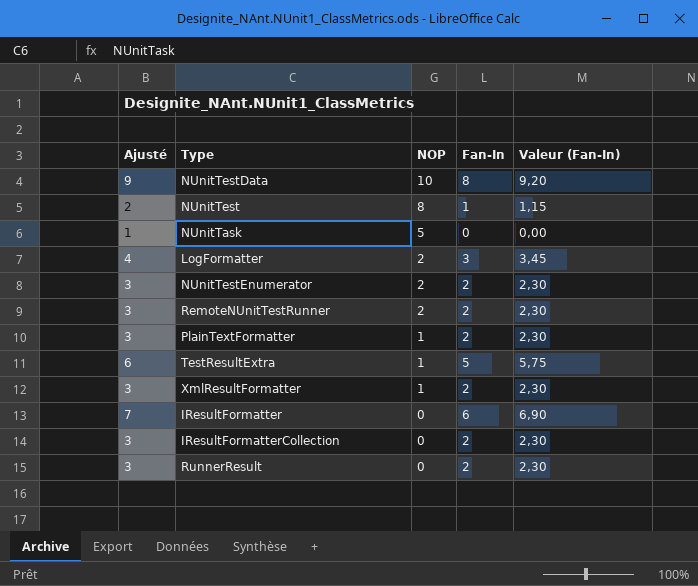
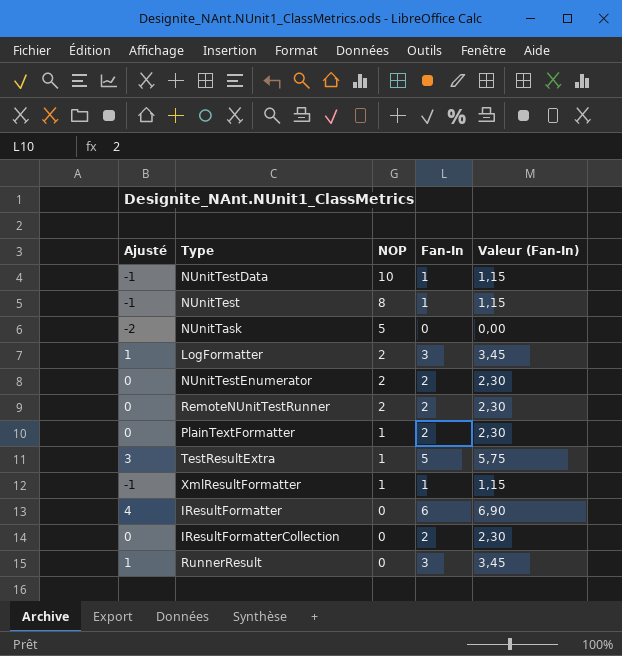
column Ajusté | formula: [Fan-In] + 1 -> [Fan-In] - 2
NUnitTestData | Fan-In: 8 -> 1
NUnitTestData | Valeur (Fan-In): 9,20 -> 1,15
XmlResultFormatter | Fan-In: 2 -> 1
XmlResultFormatter | Valeur (Fan-In): 2,30 -> 1,15
RunnerResult | Fan-In: 2 -> 3
RunnerResult | Valeur (Fan-In): 2,30 -> 3,45

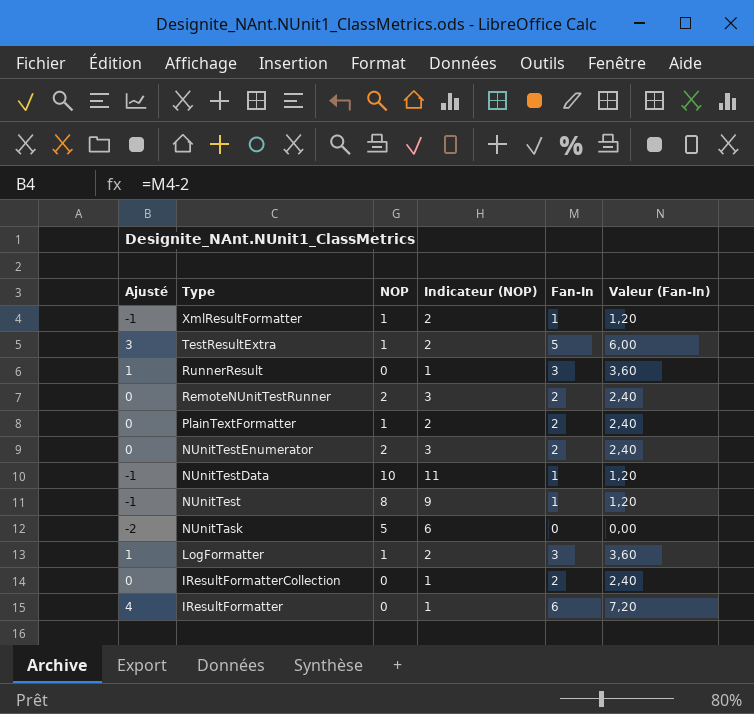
row order: NOP descending -> Type descending
column Indicateur (NOP) | formula: none -> [NOP] + 1
column Valeur (Fan-In) | formula: [Fan-In] * 1,15 -> [Fan-In] * 1,2
LogFormatter | NOP: 2 -> 1

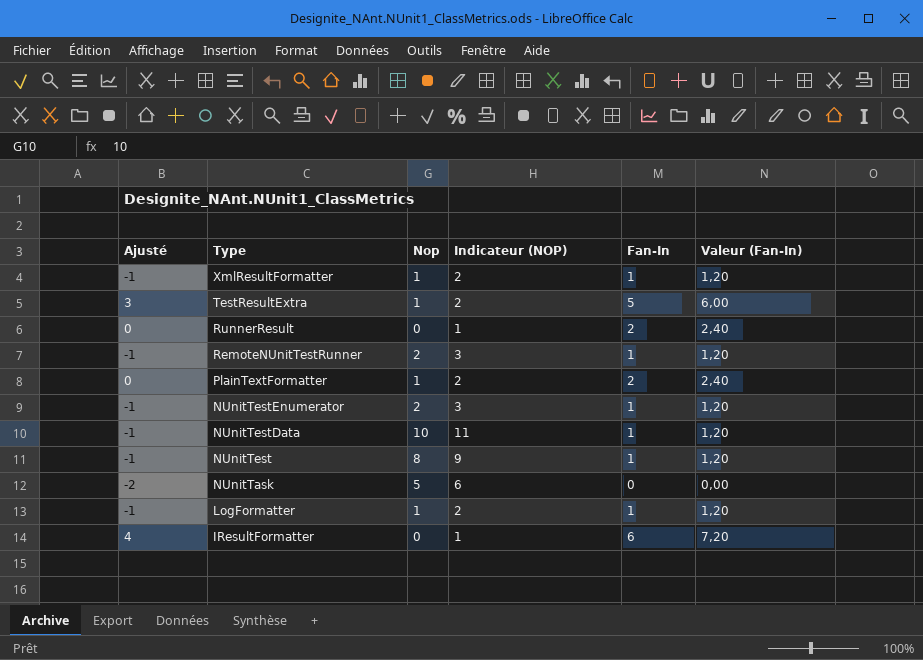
column name: NOP -> Nop
row IResultFormatterCollection: 0 | 0 | 1 | 2 | 2,40 -> none
RunnerResult | Ajusté: 1 -> 0
RunnerResult | Fan-In: 3 -> 2
RunnerResult | Valeur (Fan-In): 3,60 -> 2,40
RemoteNUnitTestRunner | Ajusté: 0 -> -1
RemoteNUnitTestRunner | Fan-In: 2 -> 1
RemoteNUnitTestRunner | Valeur (Fan-In): 2,40 -> 1,20
NUnitTestEnumerator | Ajusté: 0 -> -1
NUnitTestEnumerator | Fan-In: 2 -> 1
NUnitTestEnumerator | Valeur (Fan-In): 2,40 -> 1,20
LogFormatter | Ajusté: 1 -> -1
LogFormatter | Fan-In: 3 -> 1
LogFormatter | Valeur (Fan-In): 3,60 -> 1,20

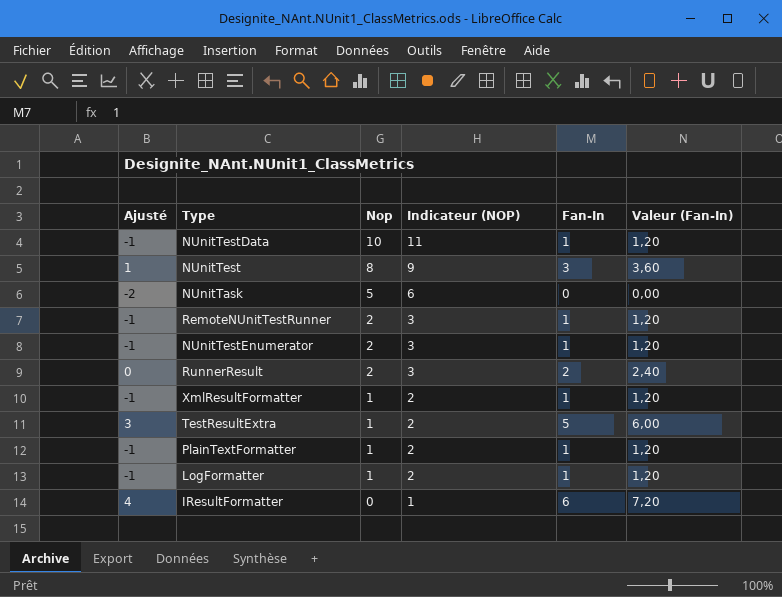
row order: Type descending -> Nop descending
NUnitTest | Ajusté: -1 -> 1
NUnitTest | Fan-In: 1 -> 3
NUnitTest | Valeur (Fan-In): 1,20 -> 3,60
RunnerResult | Nop: 0 -> 2
RunnerResult | Indicateur (NOP): 1 -> 3
PlainTextFormatter | Ajusté: 0 -> -1
PlainTextFormatter | Fan-In: 2 -> 1
PlainTextFormatter | Valeur (Fan-In): 2,40 -> 1,20

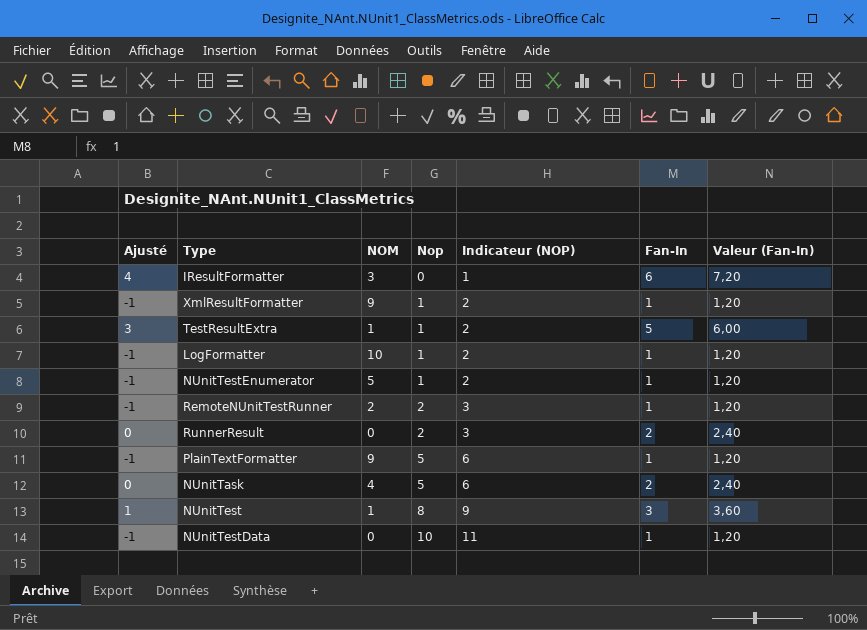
row order: Nop descending -> Nop ascending
column NOM | position: none -> 3
NUnitTestEnumerator | Nop: 2 -> 1
NUnitTestEnumerator | Indicateur (NOP): 3 -> 2
PlainTextFormatter | Nop: 1 -> 5
PlainTextFormatter | Indicateur (NOP): 2 -> 6
NUnitTask | Ajusté: -2 -> 0
NUnitTask | Fan-In: 0 -> 2
NUnitTask | Valeur (Fan-In): 0,00 -> 2,40

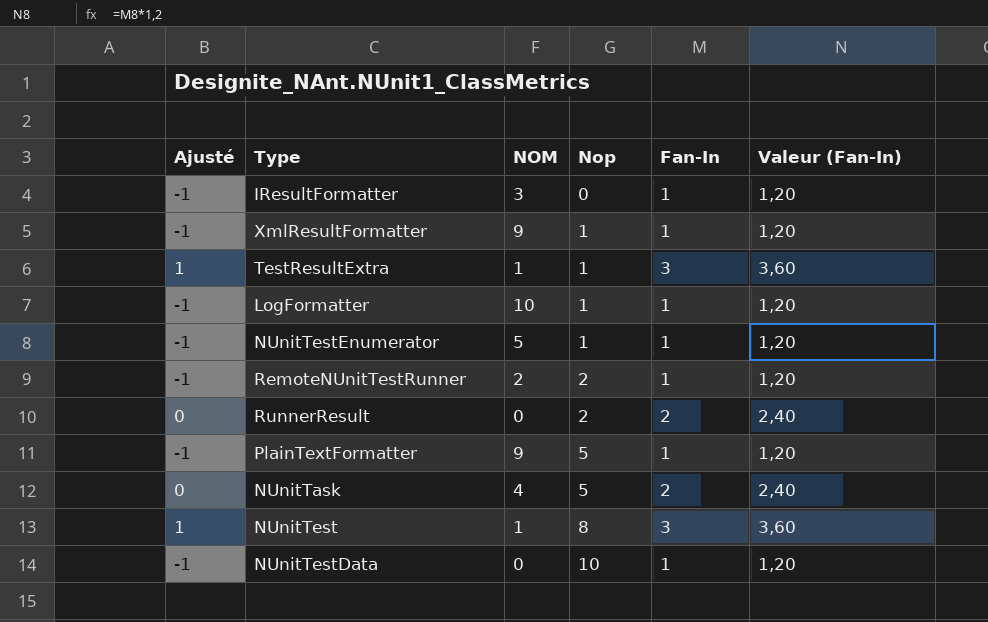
column Indicateur (NOP) | formula: [Nop] + 1 -> none
IResultFormatter | Ajusté: 4 -> -1
IResultFormatter | Fan-In: 6 -> 1
IResultFormatter | Valeur (Fan-In): 7,20 -> 1,20
TestResultExtra | Ajusté: 3 -> 1
TestResultExtra | Fan-In: 5 -> 3
TestResultExtra | Valeur (Fan-In): 6,00 -> 3,60

